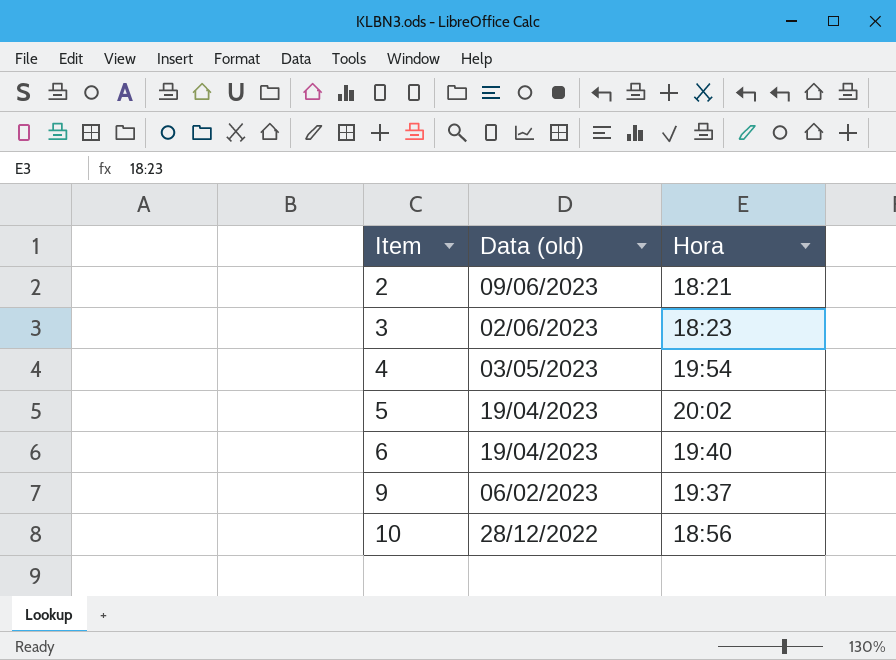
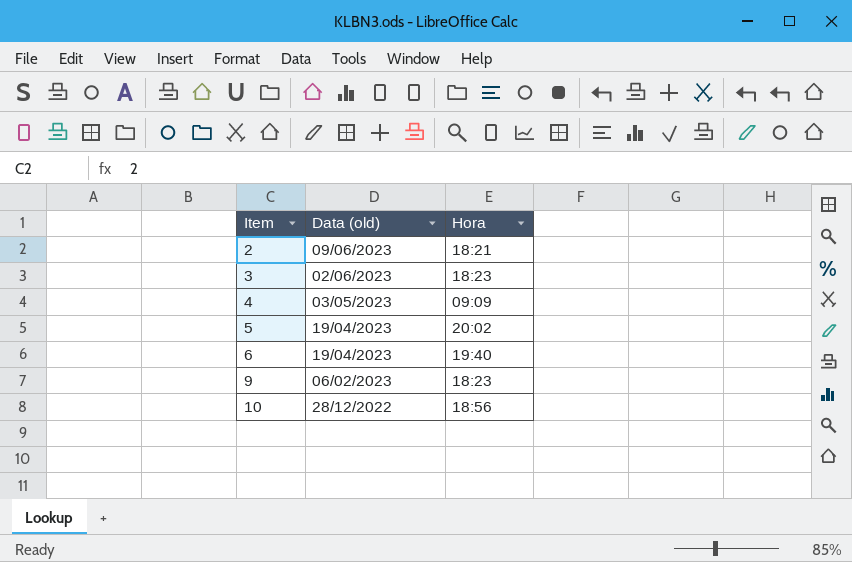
4 | Hora: 19:54 -> 09:09
9 | Hora: 19:37 -> 18:23

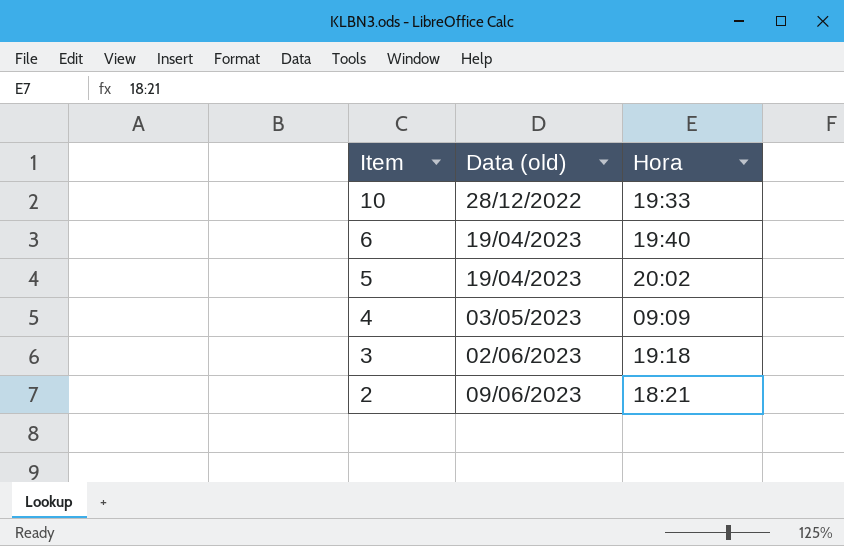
row order: Item ascending -> Item descending
row 9: 06/02/2023 | 18:23 -> none
10 | Hora: 18:56 -> 19:33
3 | Hora: 18:23 -> 19:18

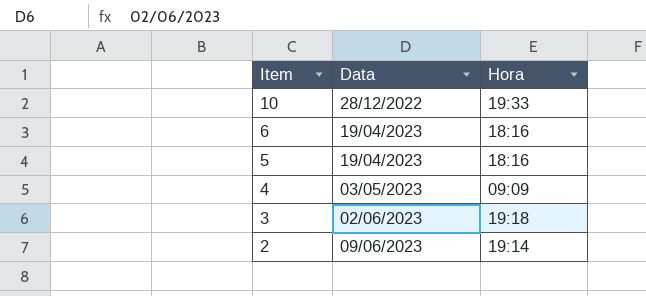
column name: Data (old) -> Data
6 | Hora: 19:40 -> 18:16
5 | Hora: 20:02 -> 18:16
2 | Hora: 18:21 -> 19:14

